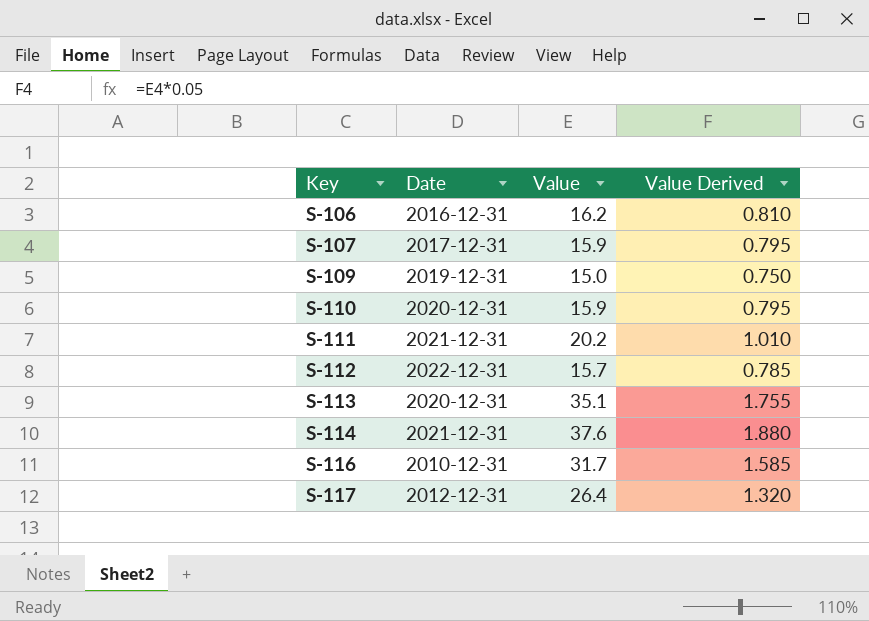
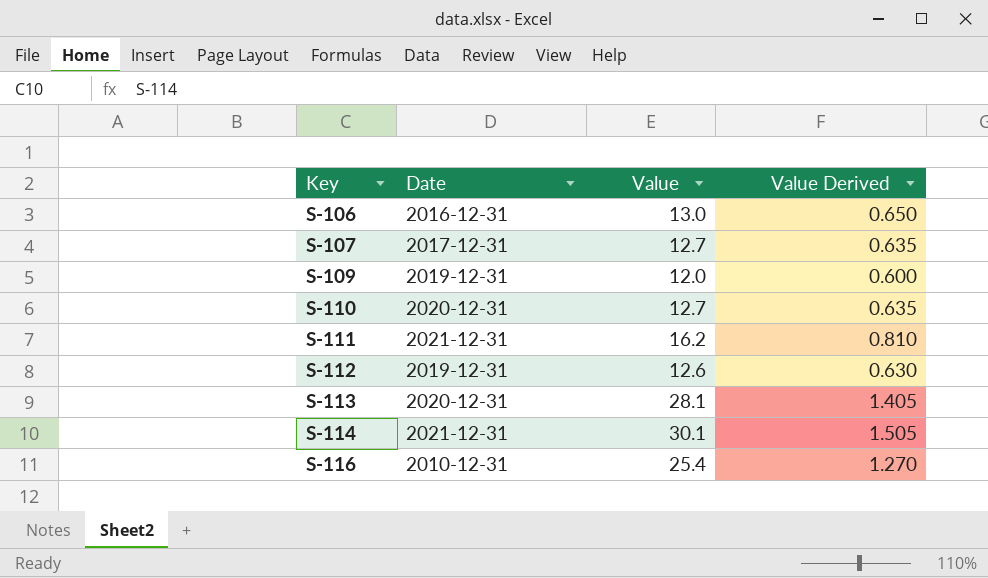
row S-117: 2012-12-31 | 26.4 | 1.320 -> none
S-106 | Value: 16.2 -> 13.0
S-106 | Value Derived: 0.810 -> 0.650
S-107 | Value: 15.9 -> 12.7
S-107 | Value Derived: 0.795 -> 0.635
S-109 | Value: 15.0 -> 12.0
S-109 | Value Derived: 0.750 -> 0.600
S-110 | Value: 15.9 -> 12.7
S-110 | Value Derived: 0.795 -> 0.635
S-111 | Value: 20.2 -> 16.2
S-111 | Value Derived: 1.010 -> 0.810
S-112 | Date: 2022-12-31 -> 2019-12-31
S-112 | Value: 15.7 -> 12.6
S-112 | Value Derived: 0.785 -> 0.630
S-113 | Value: 35.1 -> 28.1
S-113 | Value Derived: 1.755 -> 1.405
S-114 | Value: 37.6 -> 30.1
S-114 | Value Derived: 1.880 -> 1.505
S-116 | Value: 31.7 -> 25.4
S-116 | Value Derived: 1.585 -> 1.270

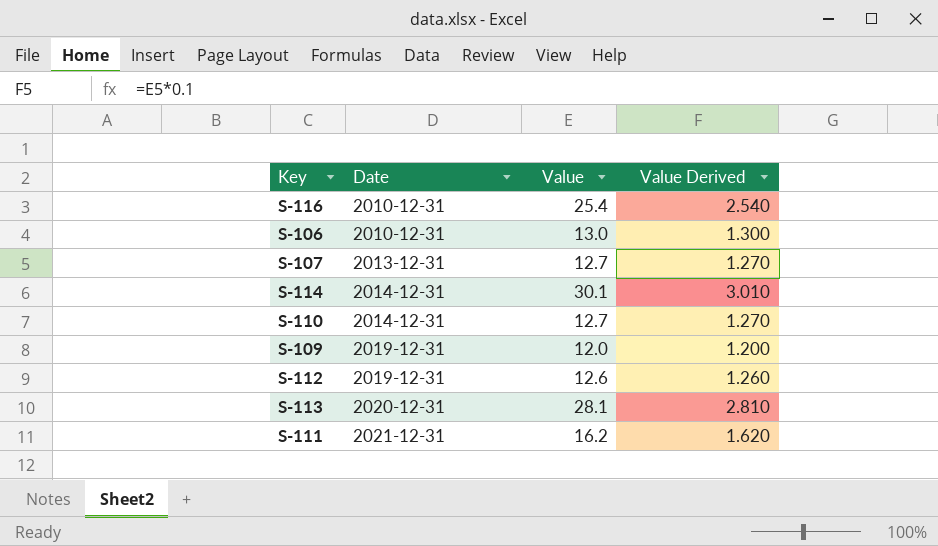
row order: Key ascending -> Date ascending
column Value Derived | formula: [Value] * 0.05 -> [Value] * 0.1
S-106 | Date: 2016-12-31 -> 2010-12-31
S-107 | Date: 2017-12-31 -> 2013-12-31
S-114 | Date: 2021-12-31 -> 2014-12-31
S-110 | Date: 2020-12-31 -> 2014-12-31

